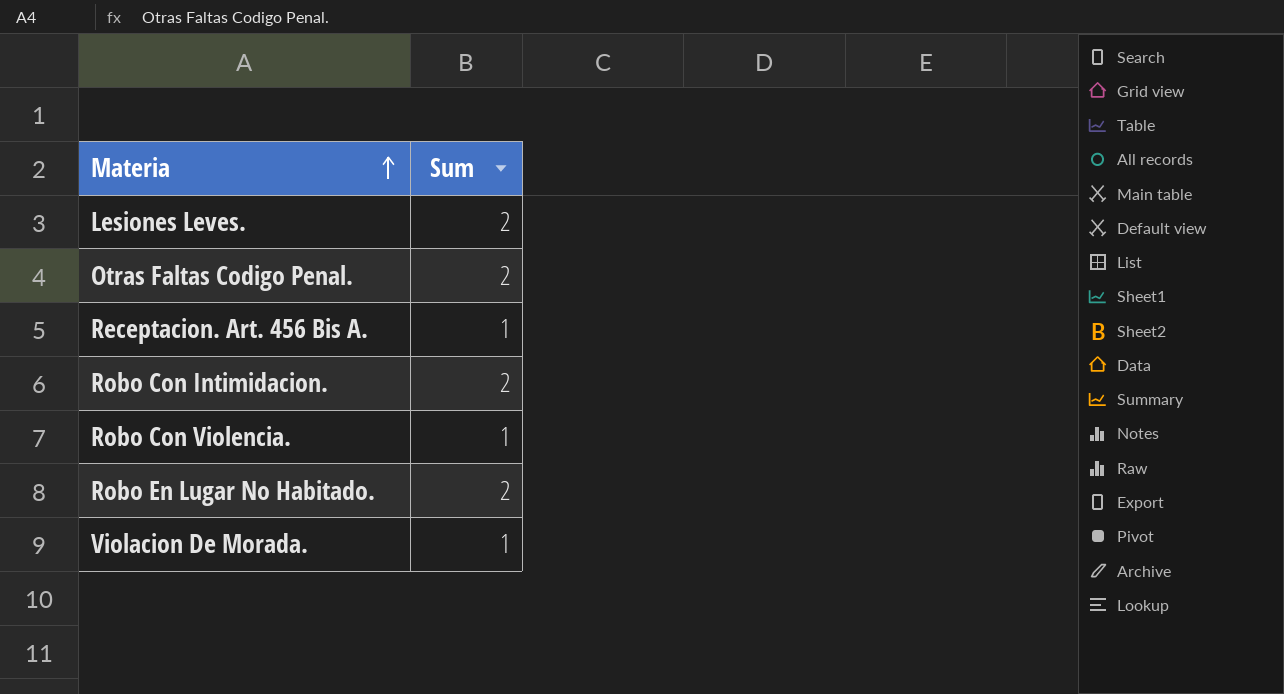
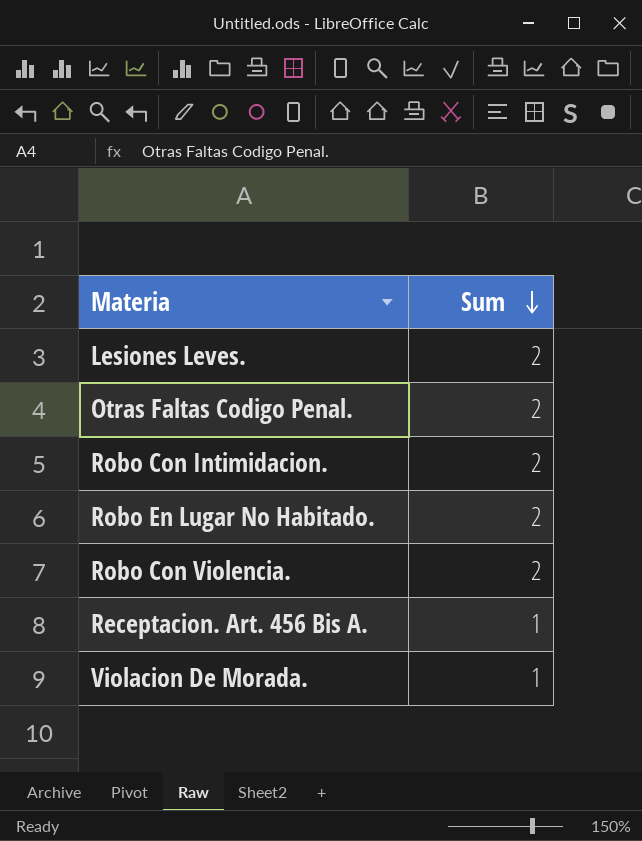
row order: Materia ascending -> Sum descending
Robo Con Violencia. | Sum: 1 -> 2

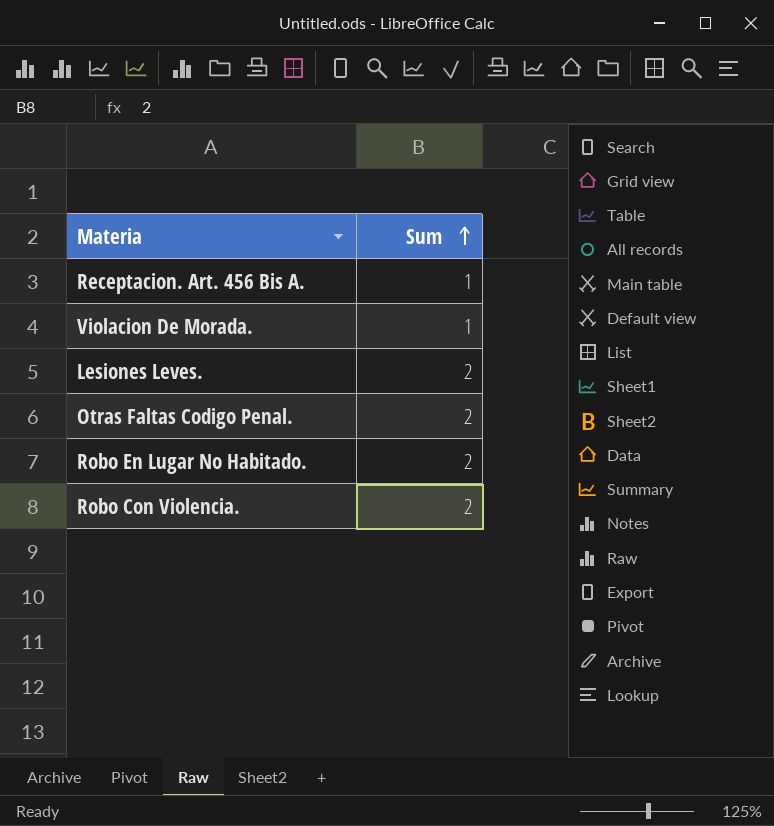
row order: Sum descending -> Sum ascending
row Robo Con Intimidacion.: 2 -> none

